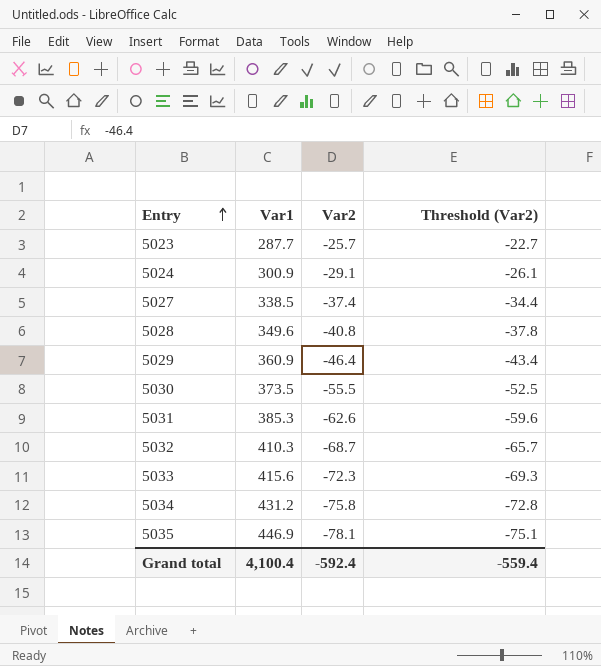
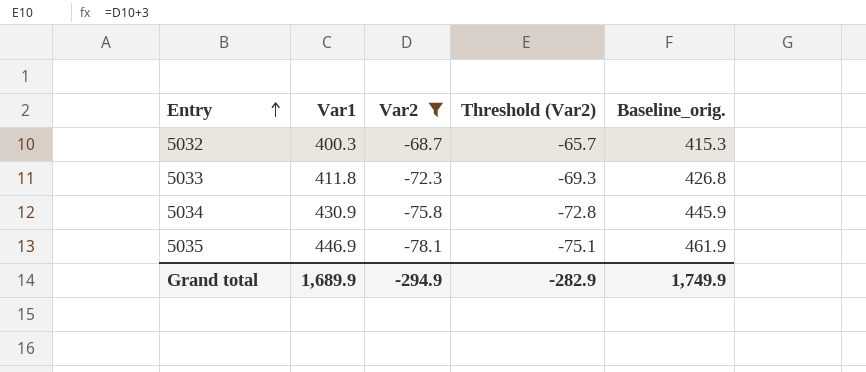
filter: none -> Var2 <= -68.7
column Baseline_orig. | formula: none -> [Var1] + 15
5032 | Var1: 410.3 -> 400.3
5033 | Var1: 415.6 -> 411.8
5034 | Var1: 431.2 -> 430.9
Grand total | Var1: 4,100.4 -> 1,689.9
Grand total | Var2: -592.4 -> -294.9
Grand total | Threshold (Var2): -559.4 -> -282.9

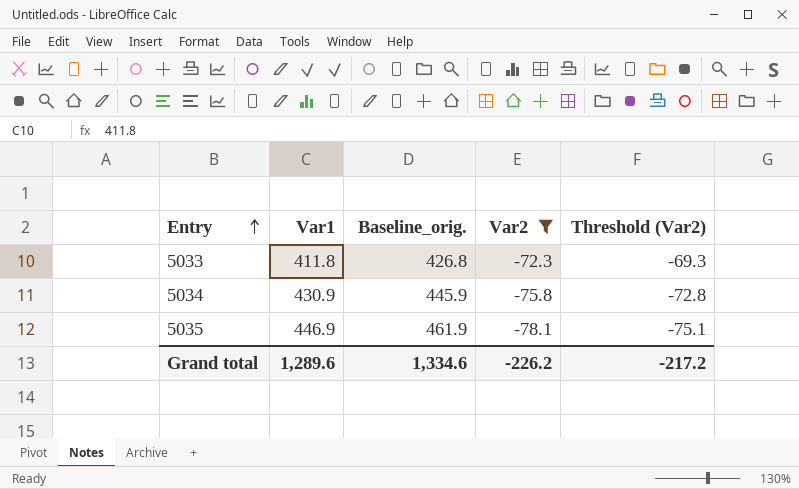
column Baseline_orig. | position: 5 -> 3
row 5032: 400.3 | -68.7 | -65.7 | 415.3 -> none
Grand total | Var1: 1,689.9 -> 1,289.6
Grand total | Baseline_orig.: 1,749.9 -> 1,334.6
Grand total | Var2: -294.9 -> -226.2
Grand total | Threshold (Var2): -282.9 -> -217.2

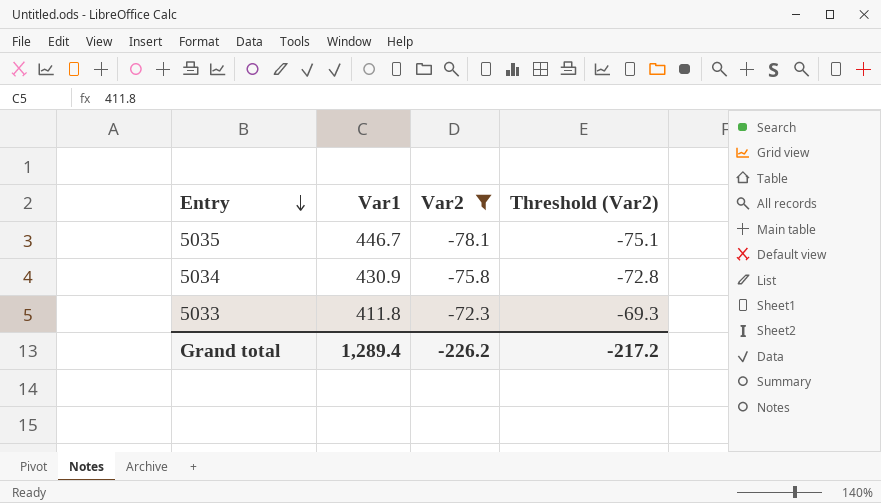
row order: Entry ascending -> Entry descending
column Baseline_orig. | formula: [Var1] + 15 -> none
5035 | Var1: 446.9 -> 446.7
Grand total | Var1: 1,289.6 -> 1,289.4

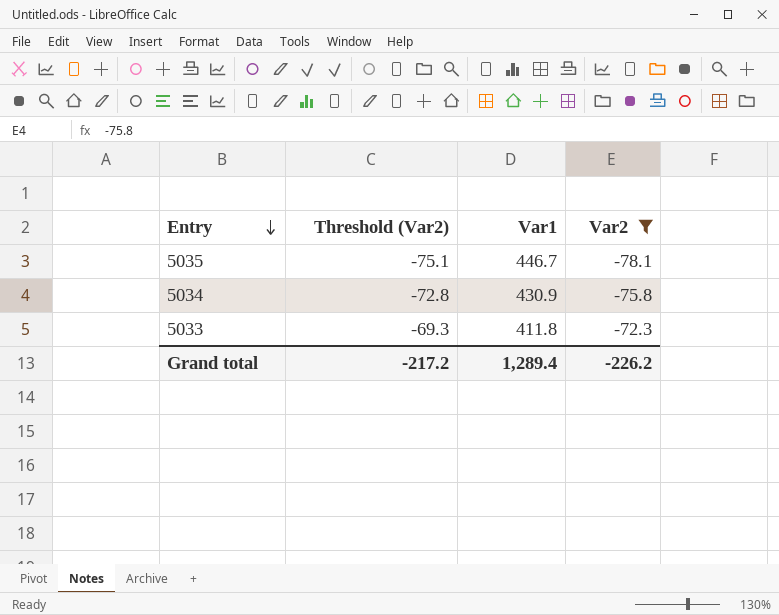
column Threshold (Var2) | position: 4 -> 2

